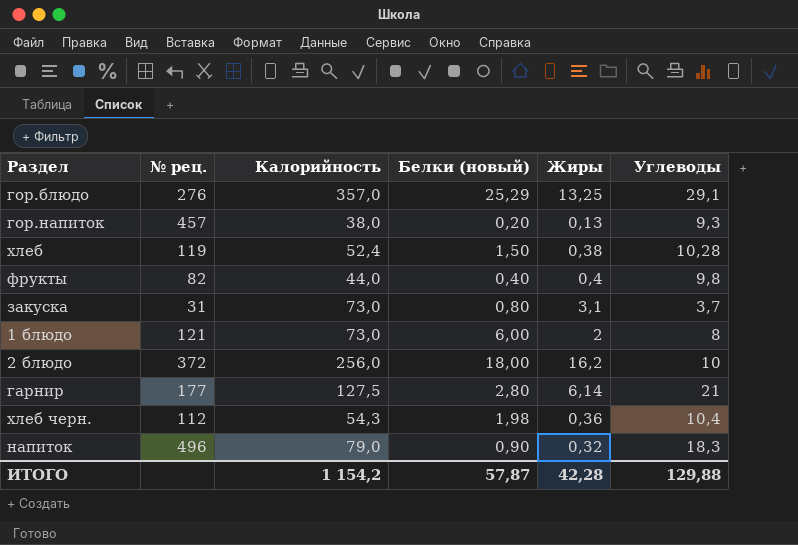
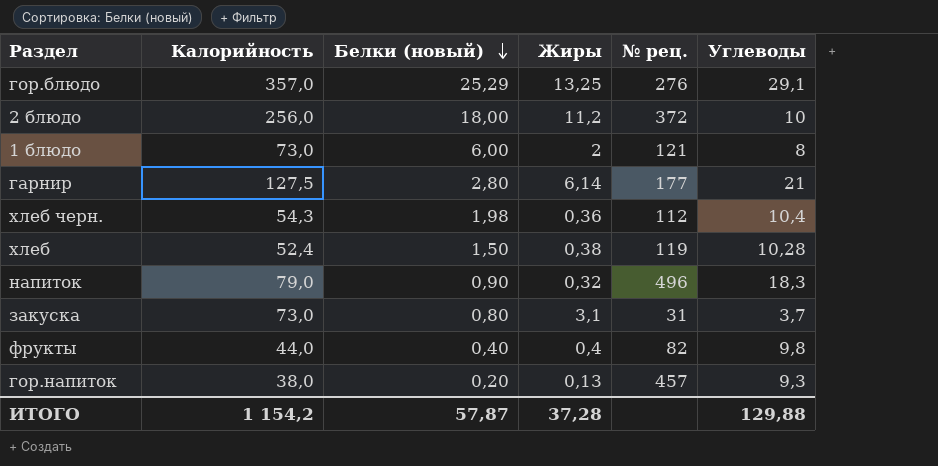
row order: none -> Белки (новый) descending
column № рец. | position: 2 -> 5
2 блюдо | Жиры: 16,2 -> 11,2
ИТОГО | Жиры: 42,28 -> 37,28

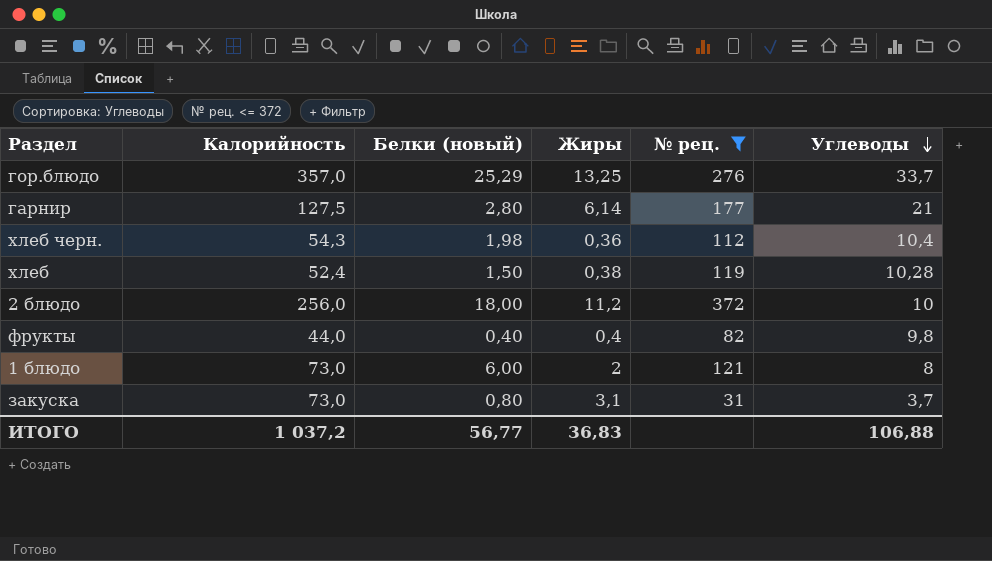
filter: none -> № рец. <= 372
row order: Белки (новый) descending -> Углеводы descending
гор.блюдо | Углеводы: 29,1 -> 33,7
ИТОГО | Калорийность: 1 154,2 -> 1 037,2
ИТОГО | Белки (новый): 57,87 -> 56,77
ИТОГО | Жиры: 37,28 -> 36,83
ИТОГО | Углеводы: 129,88 -> 106,88

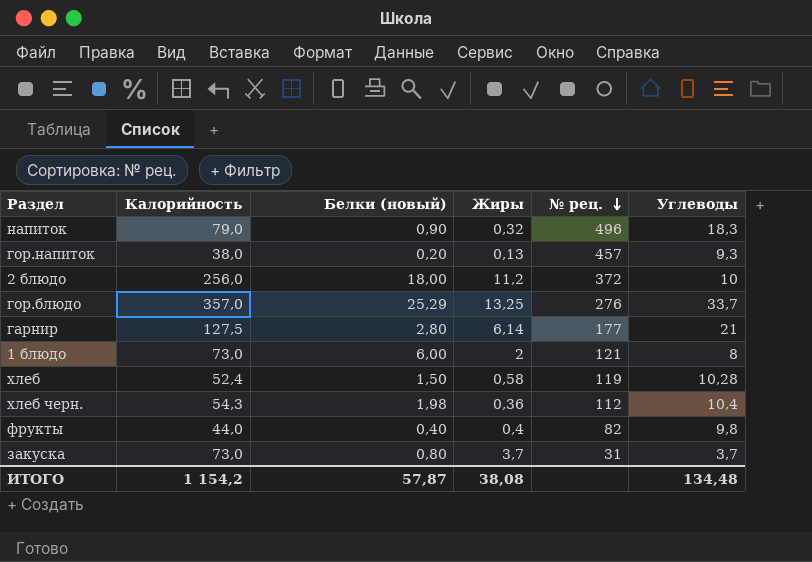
filter: № рец. <= 372 -> none
row order: Углеводы descending -> № рец. descending
хлеб | Жиры: 0,38 -> 0,58
закуска | Жиры: 3,1 -> 3,7
ИТОГО | Калорийность: 1 037,2 -> 1 154,2
ИТОГО | Белки (новый): 56,77 -> 57,87
ИТОГО | Жиры: 36,83 -> 38,08
ИТОГО | Углеводы: 106,88 -> 134,48

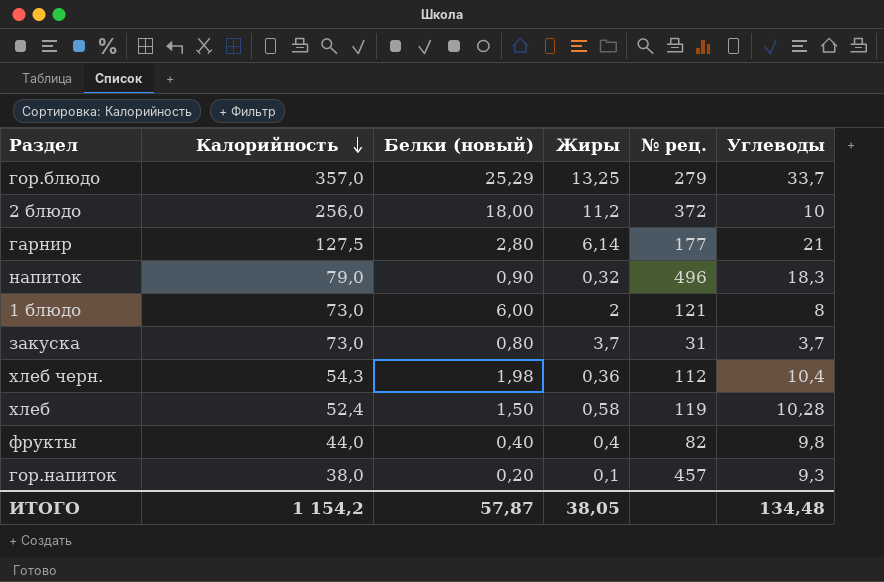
row order: № рец. descending -> Калорийность descending
гор.блюдо | № рец.: 276 -> 279
гор.напиток | Жиры: 0,13 -> 0,1
ИТОГО | Жиры: 38,08 -> 38,05

